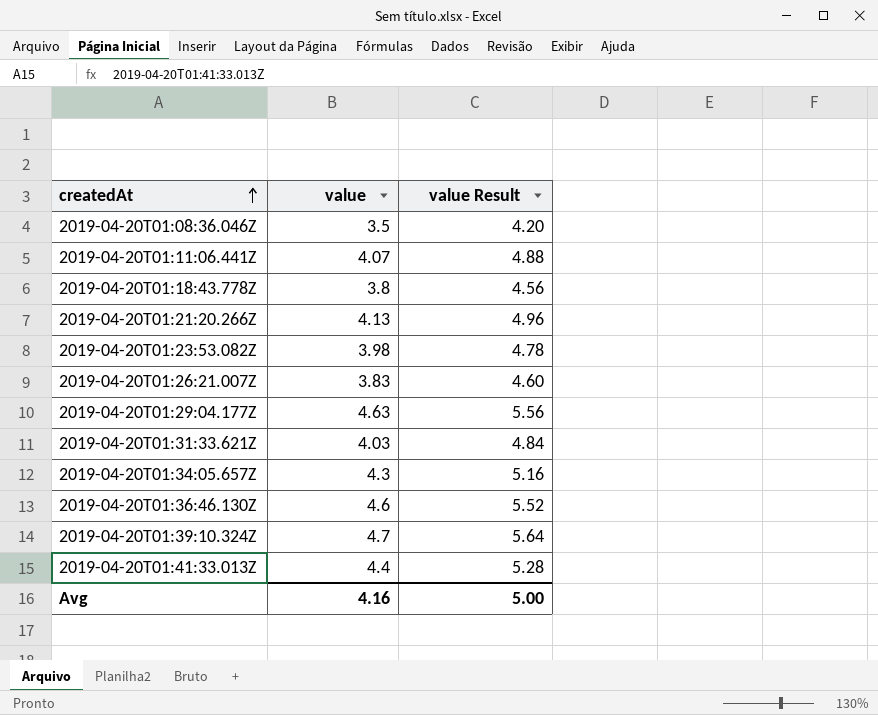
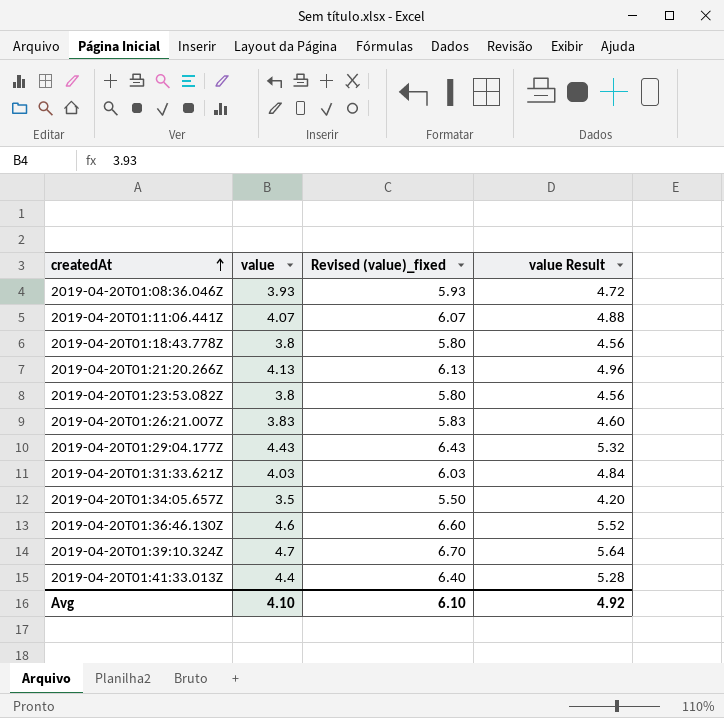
column Revised (value)_fixed | formula: none -> [value] + 2
2019-04-20T01:08:36.046Z | value: 3.5 -> 3.93
2019-04-20T01:08:36.046Z | value Result: 4.20 -> 4.72
2019-04-20T01:23:53.082Z | value: 3.98 -> 3.8
2019-04-20T01:23:53.082Z | value Result: 4.78 -> 4.56
2019-04-20T01:29:04.177Z | value: 4.63 -> 4.43
2019-04-20T01:29:04.177Z | value Result: 5.56 -> 5.32
2019-04-20T01:34:05.657Z | value: 4.3 -> 3.5
2019-04-20T01:34:05.657Z | value Result: 5.16 -> 4.20
Avg | value: 4.16 -> 4.10
Avg | value Result: 5.00 -> 4.92

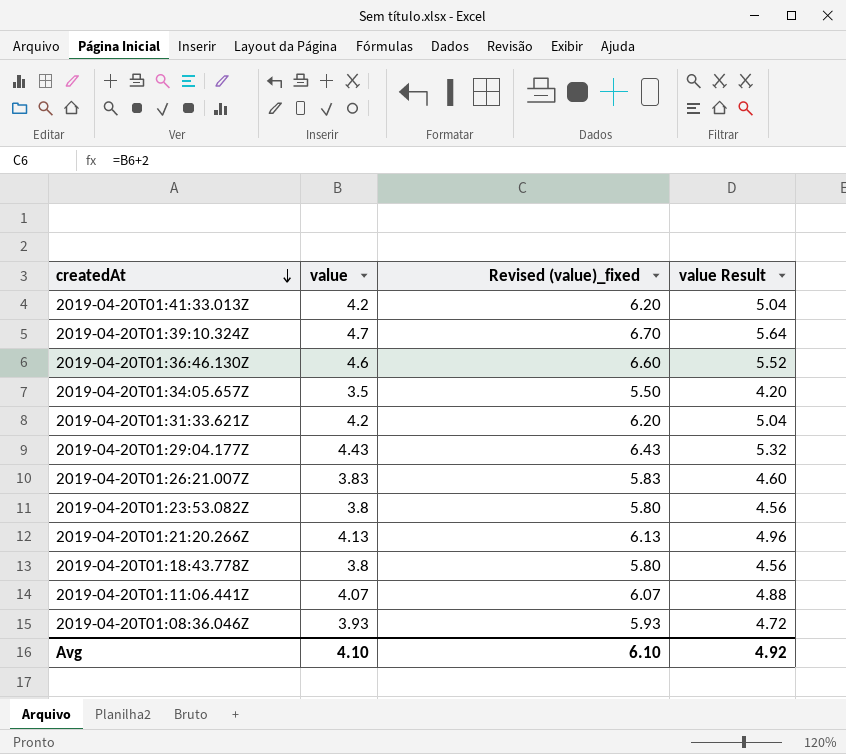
row order: createdAt ascending -> createdAt descending
2019-04-20T01:41:33.013Z | value: 4.4 -> 4.2
2019-04-20T01:41:33.013Z | Revised (value)_fixed: 6.40 -> 6.20
2019-04-20T01:41:33.013Z | value Result: 5.28 -> 5.04
2019-04-20T01:31:33.621Z | value: 4.03 -> 4.2
2019-04-20T01:31:33.621Z | Revised (value)_fixed: 6.03 -> 6.20
2019-04-20T01:31:33.621Z | value Result: 4.84 -> 5.04

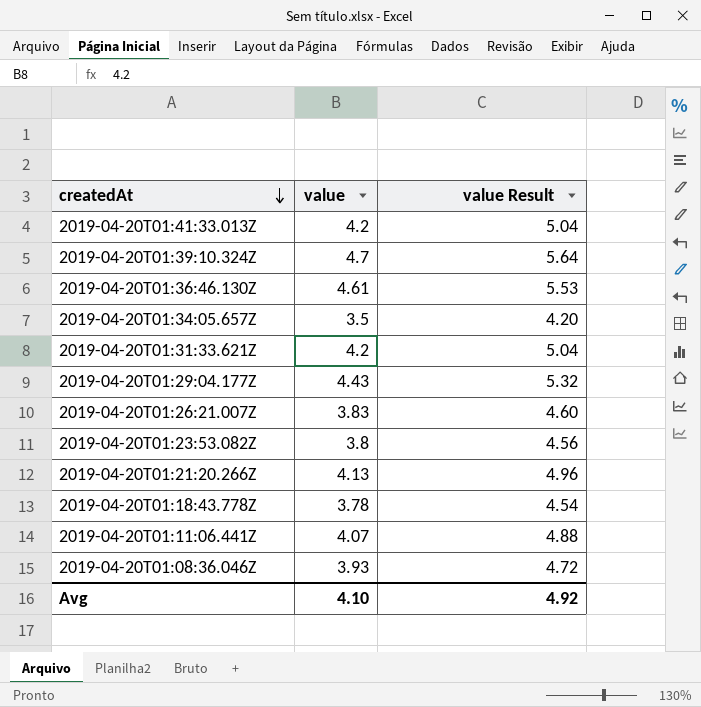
column Revised (value)_fixed | formula: [value] + 2 -> none
2019-04-20T01:36:46.130Z | value: 4.6 -> 4.61
2019-04-20T01:36:46.130Z | value Result: 5.52 -> 5.53
2019-04-20T01:18:43.778Z | value: 3.8 -> 3.78
2019-04-20T01:18:43.778Z | value Result: 4.56 -> 4.54

